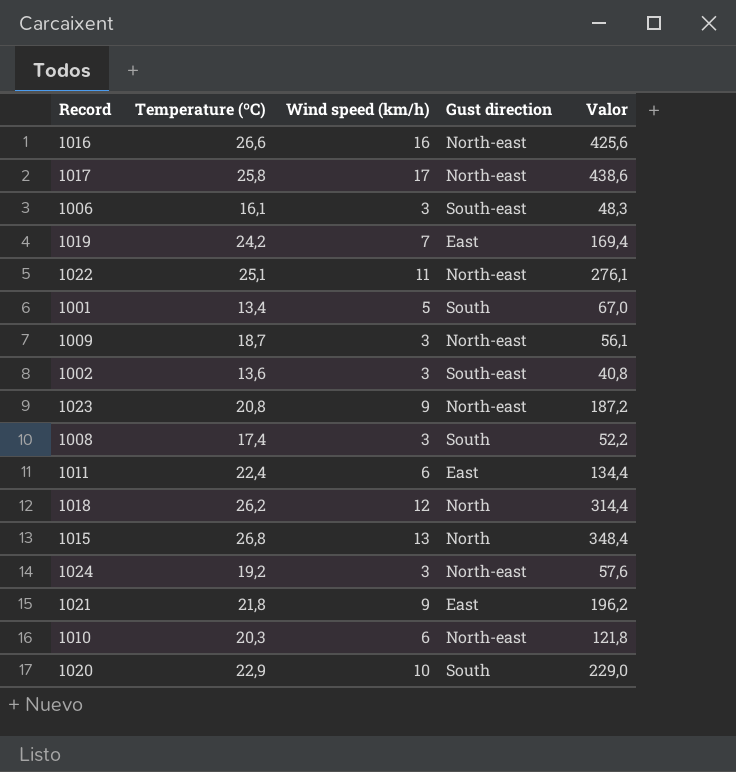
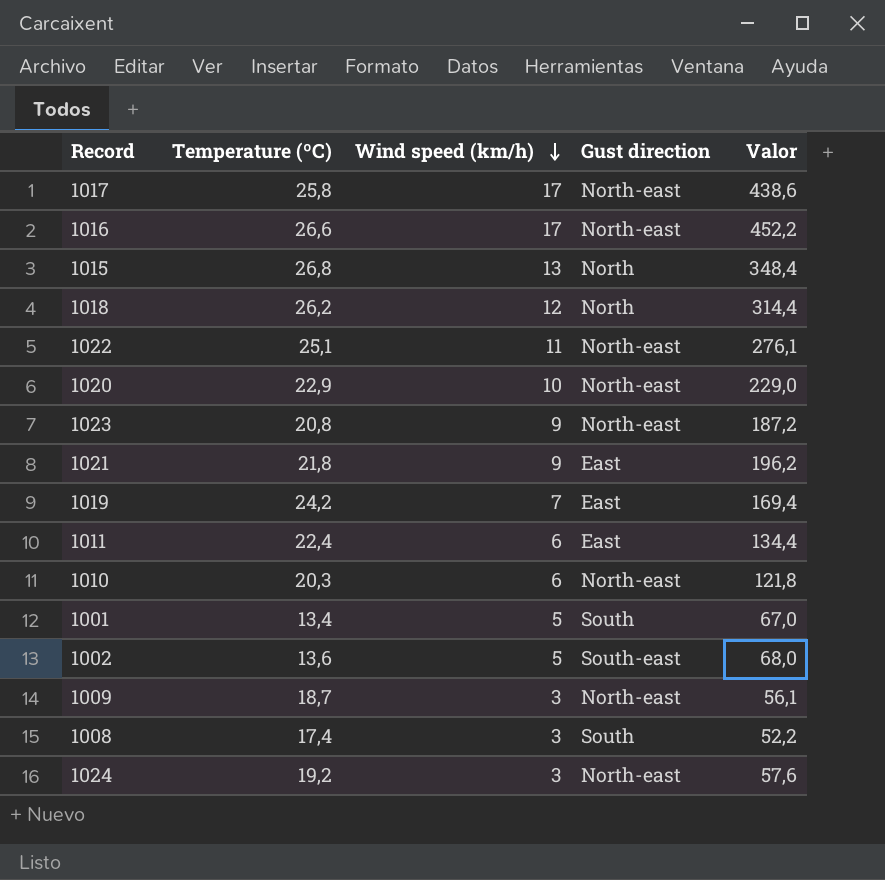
row order: none -> Wind speed (km/h) descending
row 1006: 16,1 | 3 | South-east | 48,3 -> none
1016 | Wind speed (km/h): 16 -> 17
1016 | Valor: 425,6 -> 452,2
1020 | Gust direction: South -> North-east
1002 | Wind speed (km/h): 3 -> 5
1002 | Valor: 40,8 -> 68,0

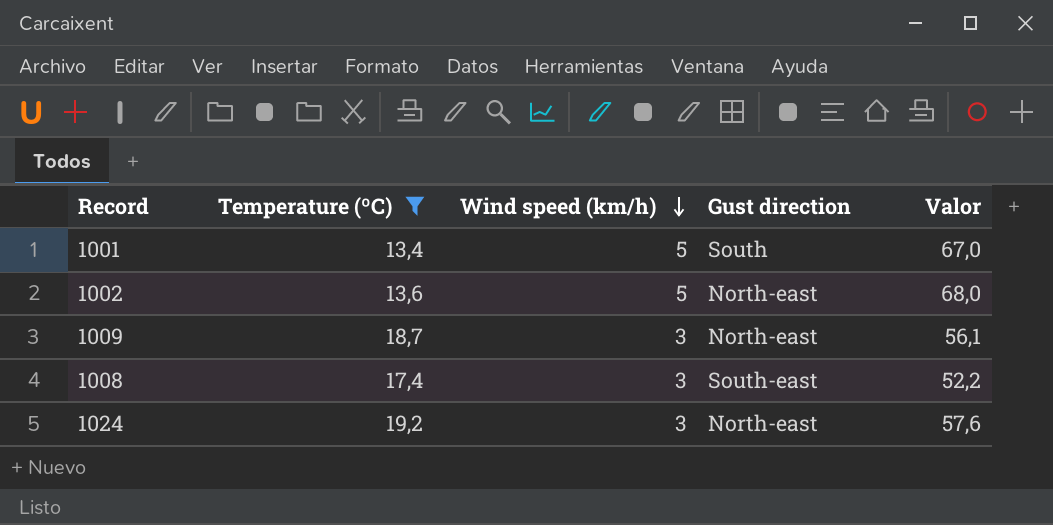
filter: none -> Temperature (ºC) <= 19,2
1002 | Gust direction: South-east -> North-east
1008 | Gust direction: South -> South-east

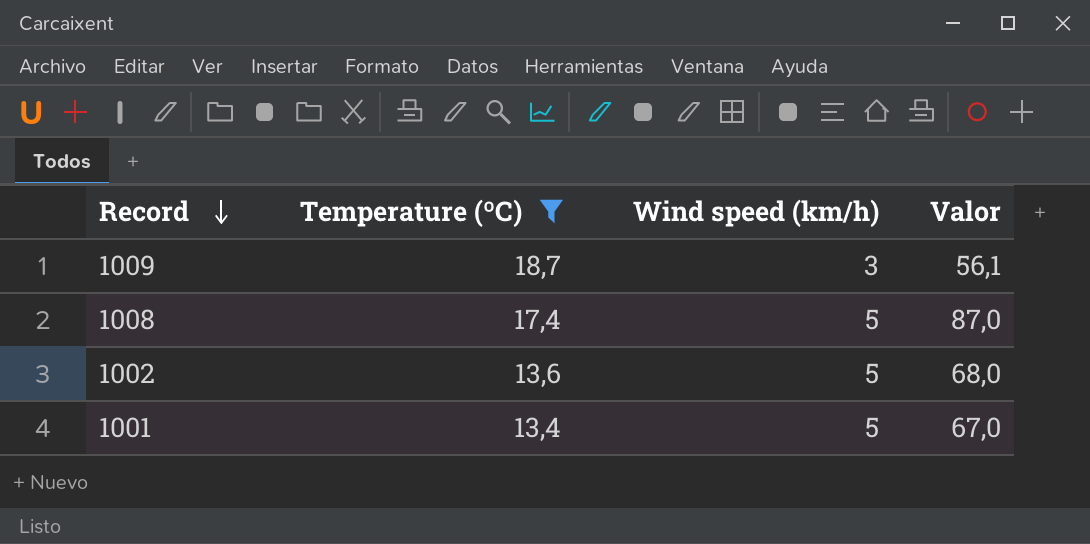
row order: Wind speed (km/h) descending -> Record descending
column Gust direction | position: 4 -> none
row 1024: 19,2 | 3 | North-east | 57,6 -> none
1008 | Wind speed (km/h): 3 -> 5
1008 | Valor: 52,2 -> 87,0

